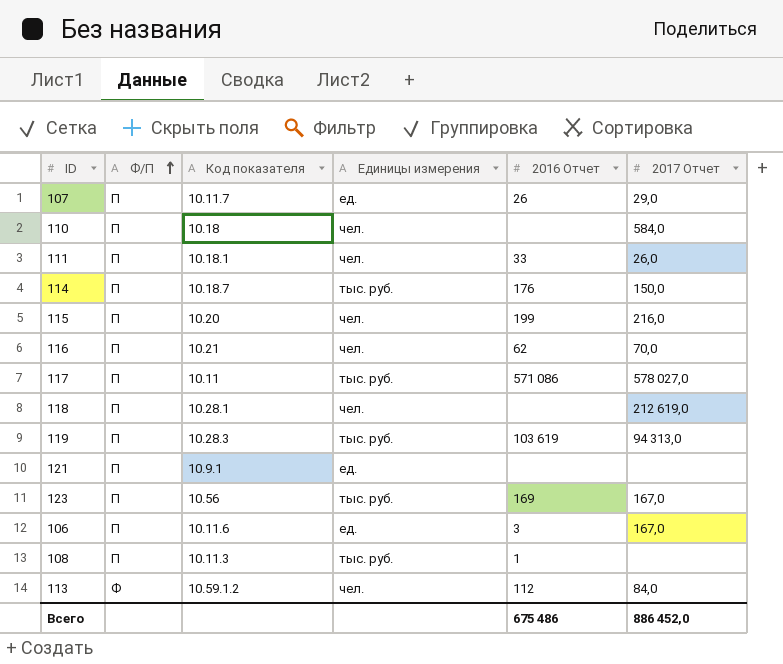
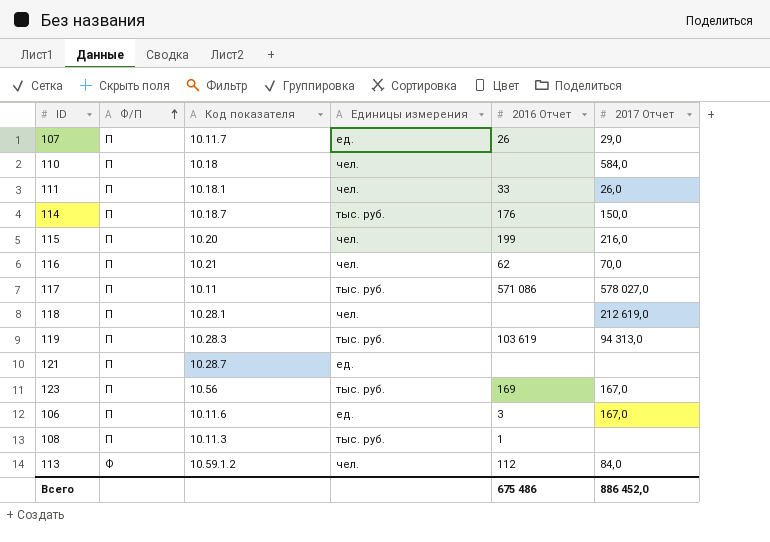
121 | Код показателя: 10.9.1 -> 10.28.7

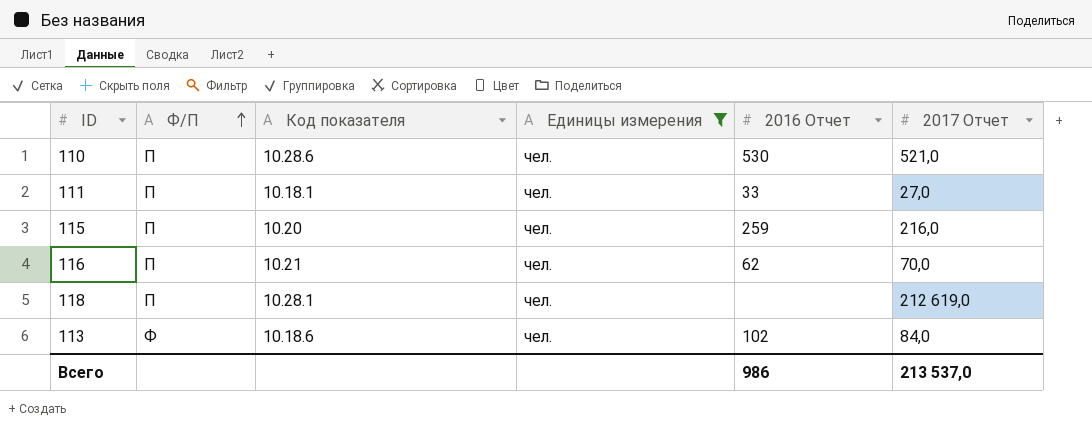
filter: none -> Единицы измерения = чел.
110 | Код показателя: 10.18 -> 10.28.6
110 | 2016 Отчет: none -> 530
110 | 2017 Отчет: 584,0 -> 521,0
111 | 2017 Отчет: 26,0 -> 27,0
115 | 2016 Отчет: 199 -> 259
113 | Код показателя: 10.59.1.2 -> 10.18.6
113 | 2016 Отчет: 112 -> 102
Всего | 2016 Отчет: 675 486 -> 986
Всего | 2017 Отчет: 886 452,0 -> 213 537,0

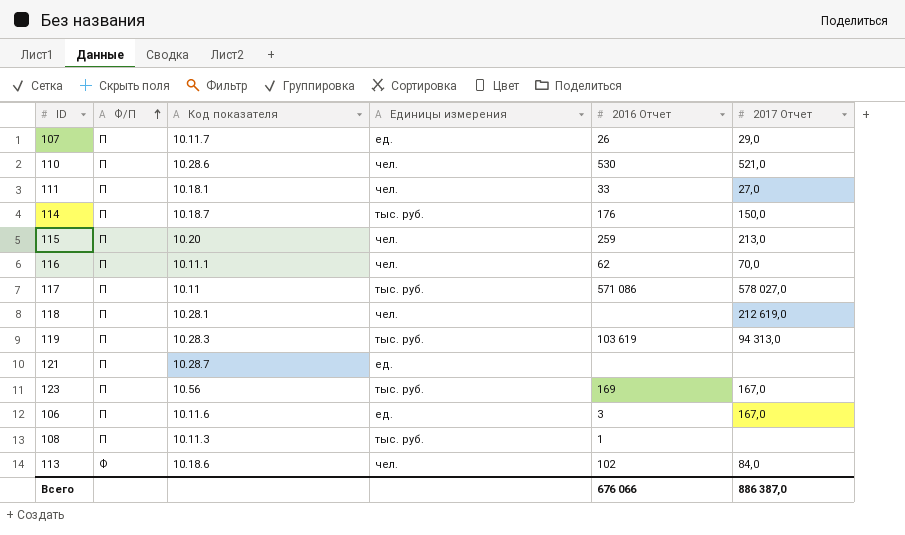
filter: Единицы измерения = чел. -> none
115 | 2017 Отчет: 216,0 -> 213,0
116 | Код показателя: 10.21 -> 10.11.1
Всего | 2016 Отчет: 986 -> 676 066
Всего | 2017 Отчет: 213 537,0 -> 886 387,0

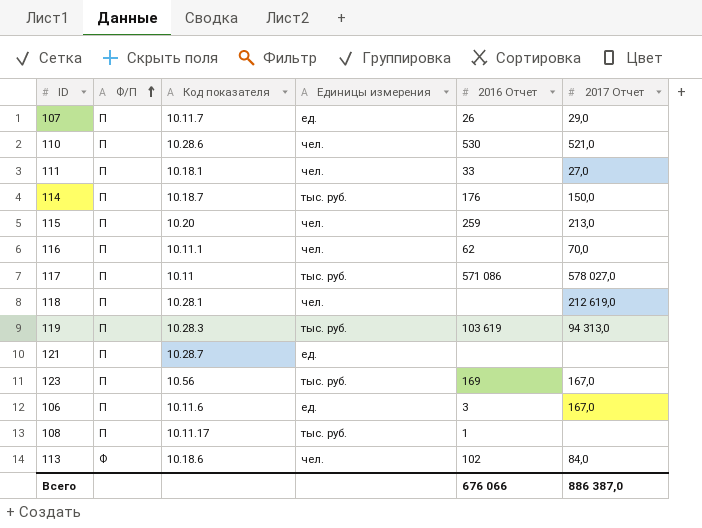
108 | Код показателя: 10.11.3 -> 10.11.17

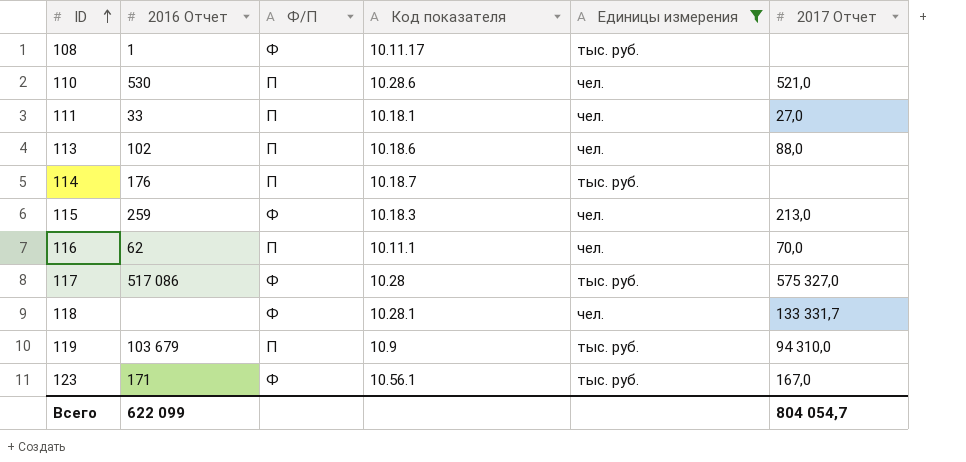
filter: none -> Единицы измерения != ед.
row order: Ф/П ascending -> ID ascending
column 2016 Отчет | position: 5 -> 2
108 | Ф/П: П -> Ф
113 | Ф/П: Ф -> П
113 | 2017 Отчет: 84,0 -> 88,0
114 | 2017 Отчет: 150,0 -> none
115 | Ф/П: П -> Ф
115 | Код показателя: 10.20 -> 10.18.3
117 | 2016 Отчет: 571 086 -> 517 086
117 | Ф/П: П -> Ф
117 | Код показателя: 10.11 -> 10.28
117 | 2017 Отчет: 578 027,0 -> 575 327,0
118 | Ф/П: П -> Ф
118 | 2017 Отчет: 212 619,0 -> 133 331,7
119 | 2016 Отчет: 103 619 -> 103 679
119 | Код показателя: 10.28.3 -> 10.9
119 | 2017 Отчет: 94 313,0 -> 94 310,0
123 | 2016 Отчет: 169 -> 171
123 | Ф/П: П -> Ф
123 | Код показателя: 10.56 -> 10.56.1
Всего | 2016 Отчет: 676 066 -> 622 099
Всего | 2017 Отчет: 886 387,0 -> 804 054,7

